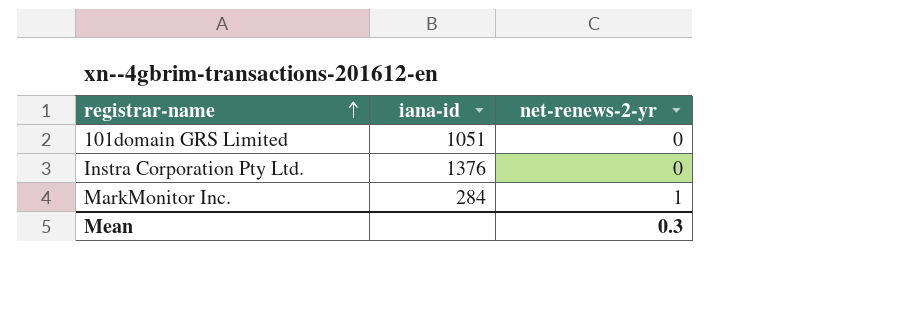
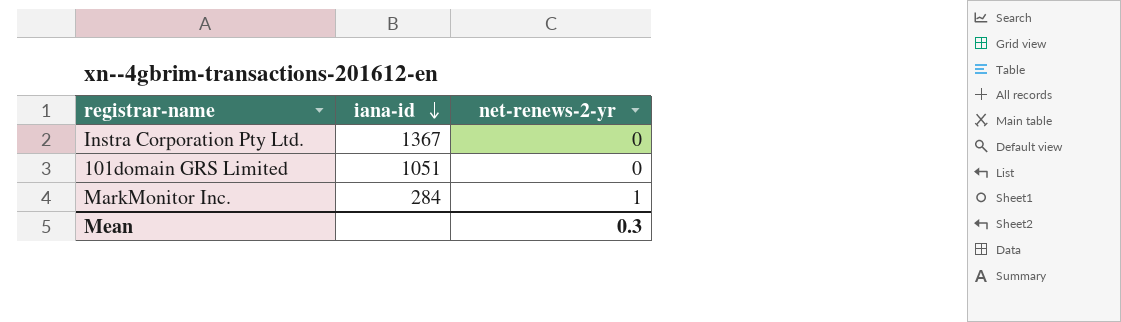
row order: registrar-name ascending -> iana-id descending
Instra Corporation Pty Ltd. | iana-id: 1376 -> 1367

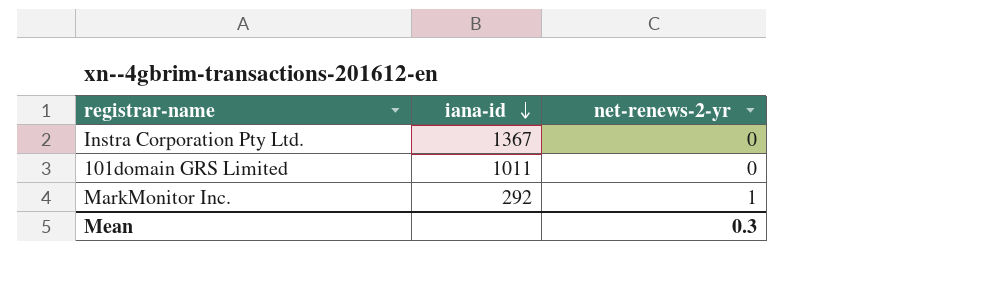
101domain GRS Limited | iana-id: 1051 -> 1011
MarkMonitor Inc. | iana-id: 284 -> 292

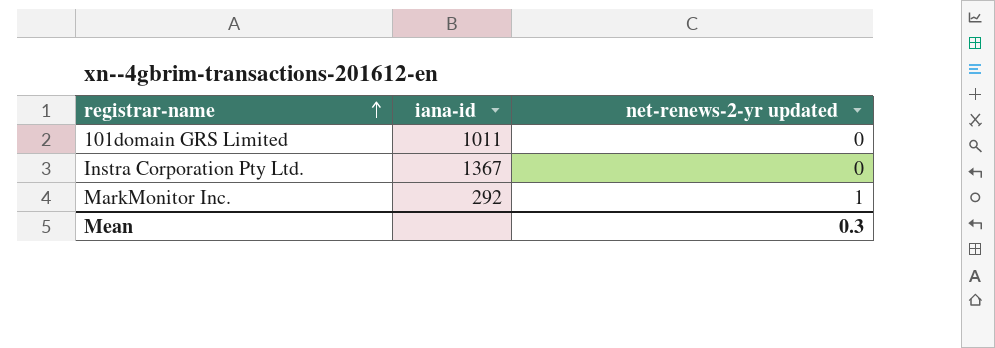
row order: iana-id descending -> registrar-name ascending
column name: net-renews-2-yr -> net-renews-2-yr updated

